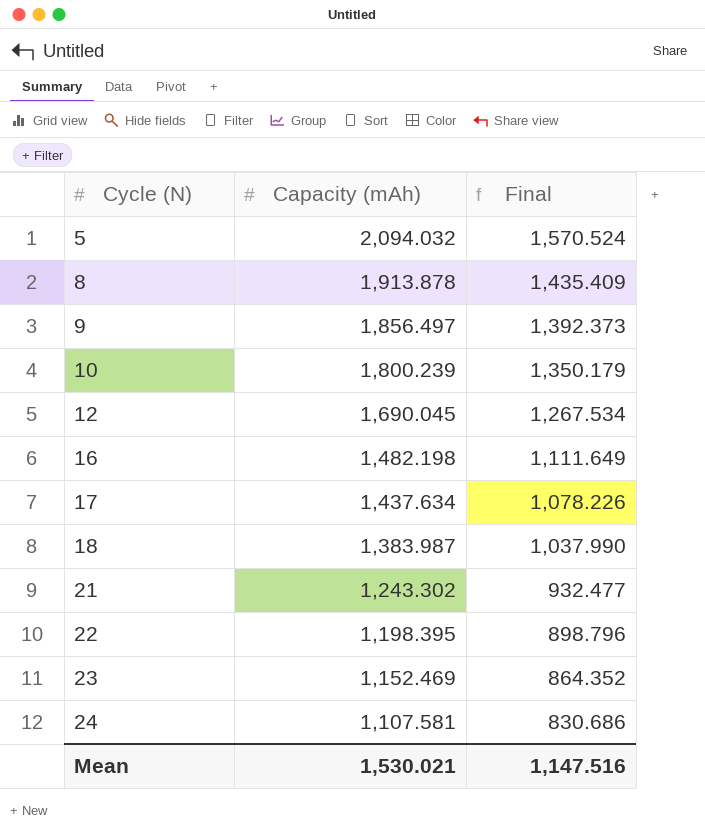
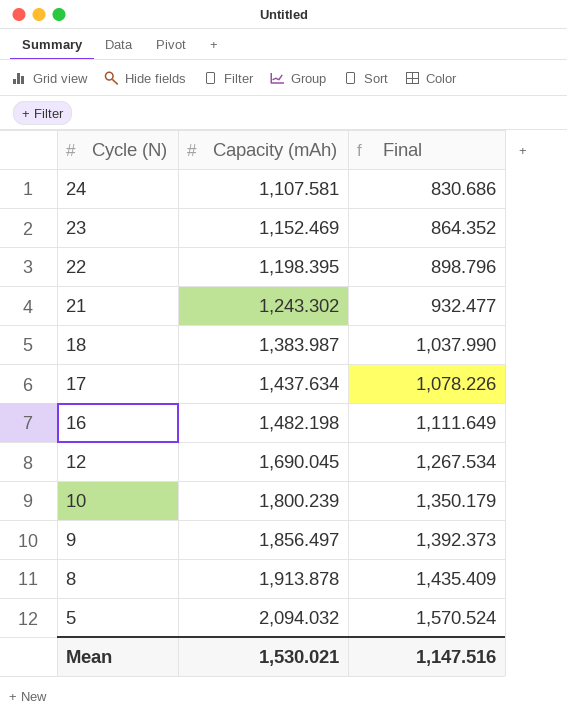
row order: Cycle (N) ascending -> Cycle (N) descending

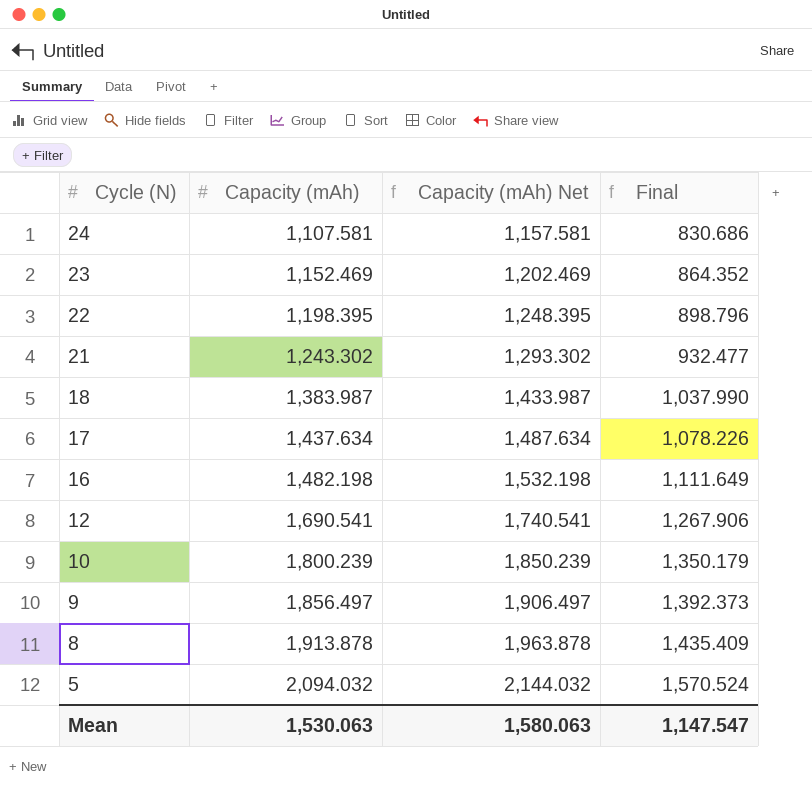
column Capacity (mAh) Net | formula: none -> [Capacity (mAh)] + 50
12 | Capacity (mAh): 1,690.045 -> 1,690.541
12 | Final: 1,267.534 -> 1,267.906
Mean | Capacity (mAh): 1,530.021 -> 1,530.063
Mean | Final: 1,147.516 -> 1,147.547

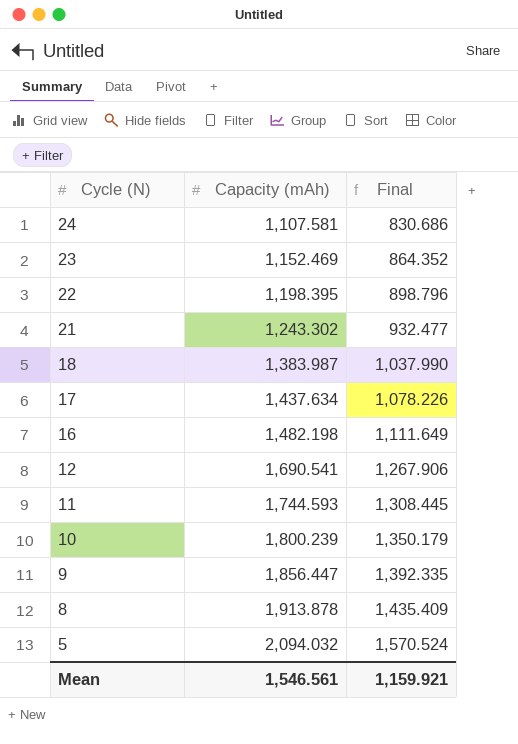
column Capacity (mAh) Net | formula: [Capacity (mAh)] + 50 -> none
row 11: none -> 1,744.593 | 1,308.445
9 | Capacity (mAh): 1,856.497 -> 1,856.447
9 | Final: 1,392.373 -> 1,392.335
Mean | Capacity (mAh): 1,530.063 -> 1,546.561
Mean | Final: 1,147.547 -> 1,159.921

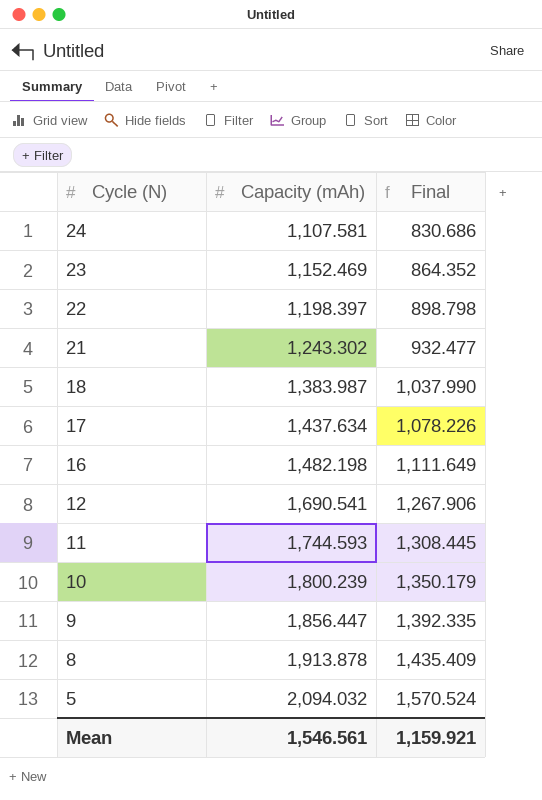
22 | Capacity (mAh): 1,198.395 -> 1,198.397
22 | Final: 898.796 -> 898.798

